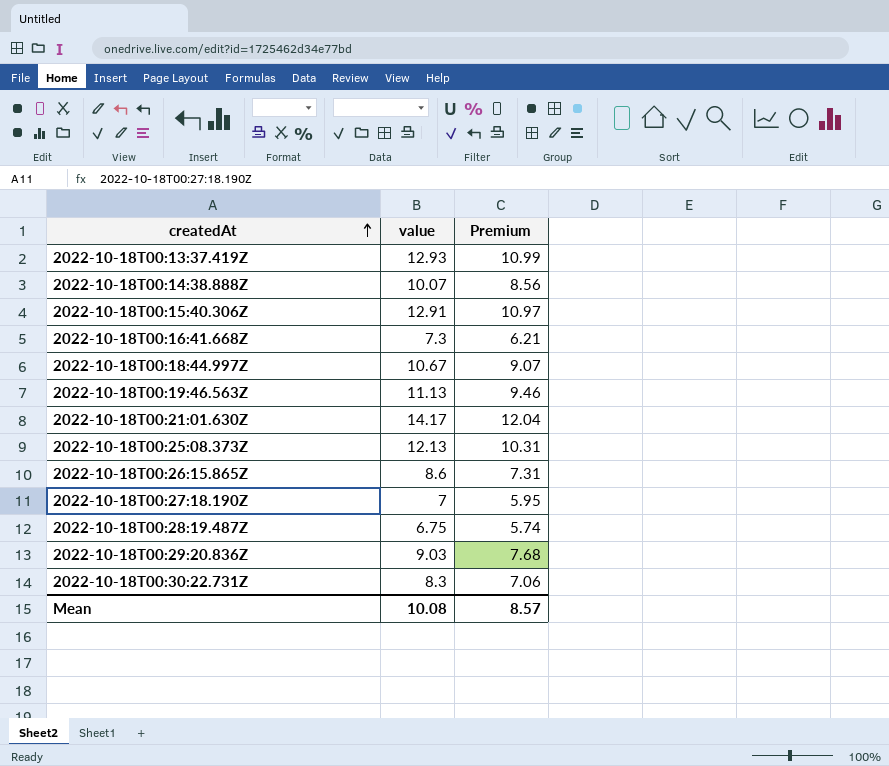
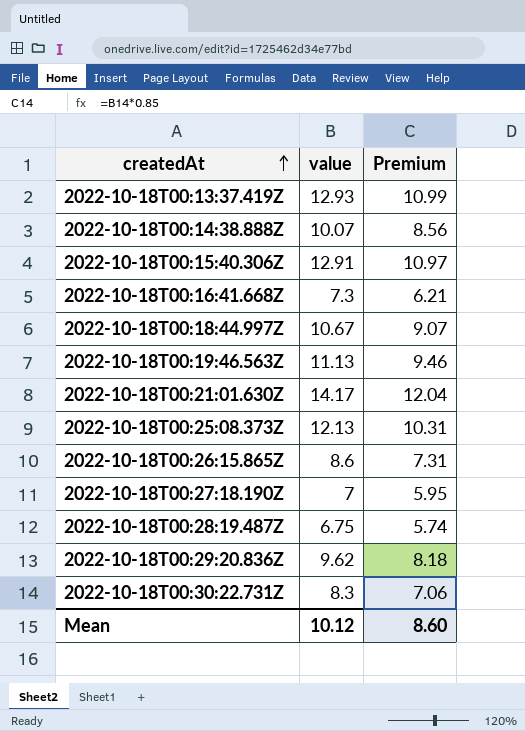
2022-10-18T00:29:20.836Z | value: 9.03 -> 9.62
2022-10-18T00:29:20.836Z | Premium: 7.68 -> 8.18
Mean | value: 10.08 -> 10.12
Mean | Premium: 8.57 -> 8.60

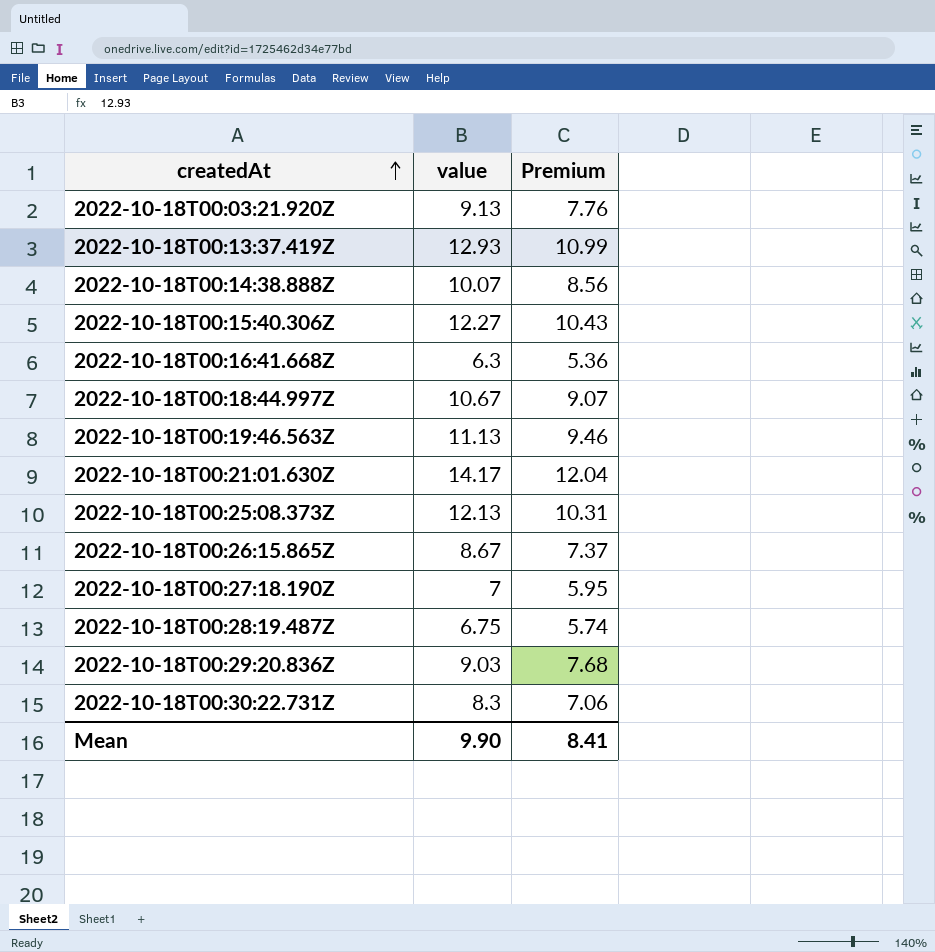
row 2022-10-18T00:03:21.920Z: none -> 9.13 | 7.76
2022-10-18T00:15:40.306Z | value: 12.91 -> 12.27
2022-10-18T00:15:40.306Z | Premium: 10.97 -> 10.43
2022-10-18T00:16:41.668Z | value: 7.3 -> 6.3
2022-10-18T00:16:41.668Z | Premium: 6.21 -> 5.36
2022-10-18T00:26:15.865Z | value: 8.6 -> 8.67
2022-10-18T00:26:15.865Z | Premium: 7.31 -> 7.37
2022-10-18T00:29:20.836Z | value: 9.62 -> 9.03
2022-10-18T00:29:20.836Z | Premium: 8.18 -> 7.68
Mean | value: 10.12 -> 9.90
Mean | Premium: 8.60 -> 8.41

